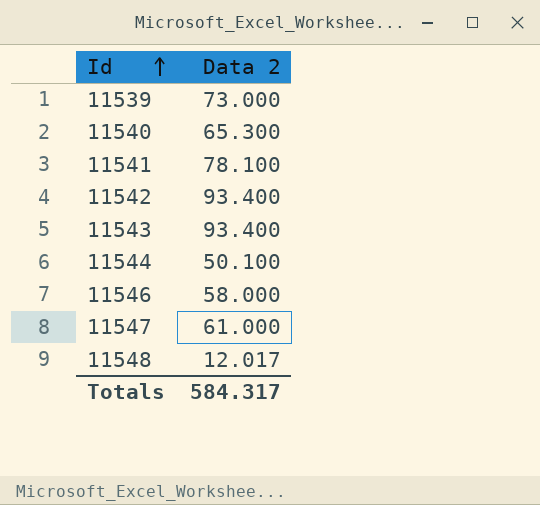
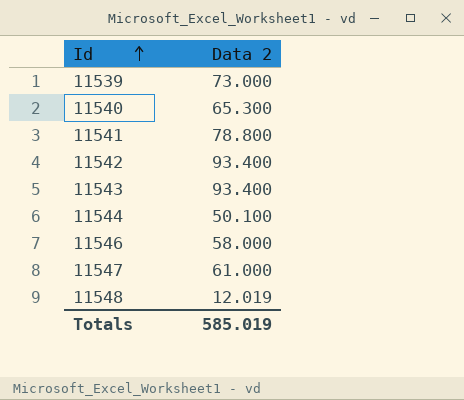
11541 | Data 2: 78.100 -> 78.800
11548 | Data 2: 12.017 -> 12.019
Totals | Data 2: 584.317 -> 585.019

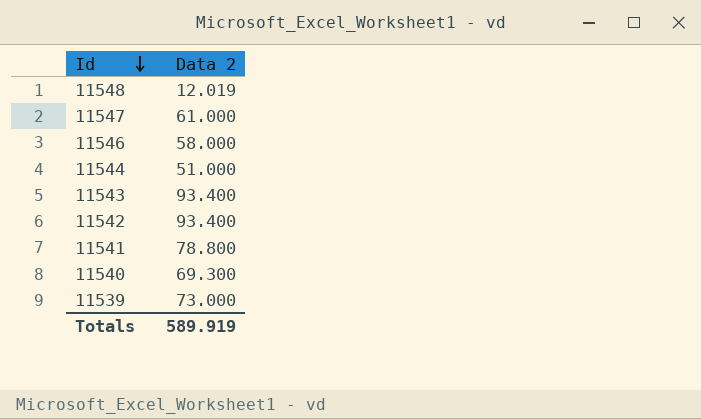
row order: Id ascending -> Id descending
11544 | Data 2: 50.100 -> 51.000
11540 | Data 2: 65.300 -> 69.300
Totals | Data 2: 585.019 -> 589.919

